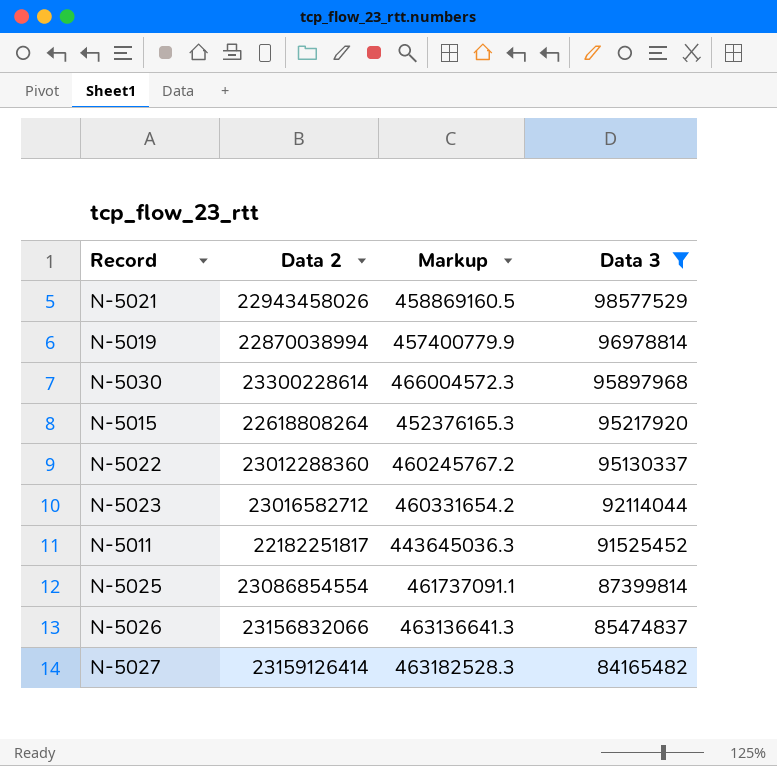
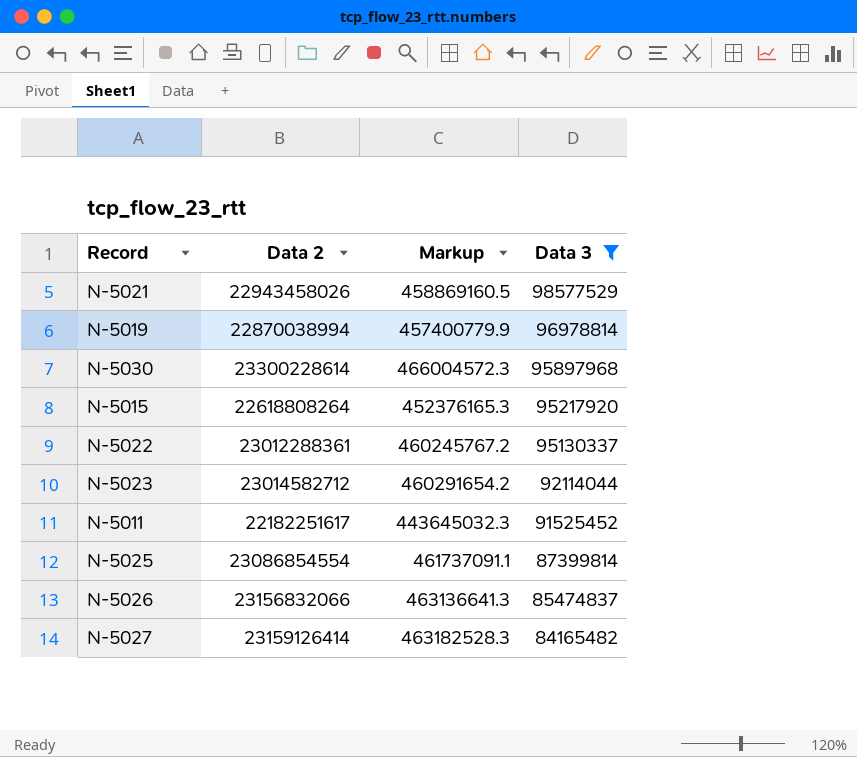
N-5022 | Data 2: 23012288360 -> 23012288361
N-5023 | Data 2: 23016582712 -> 23014582712
N-5023 | Markup: 460331654.2 -> 460291654.2
N-5011 | Data 2: 22182251817 -> 22182251617
N-5011 | Markup: 443645036.3 -> 443645032.3

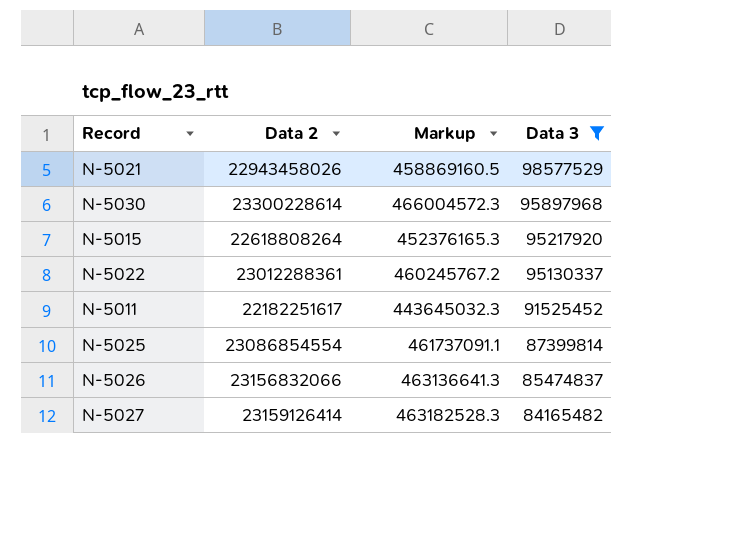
row N-5019: 22870038994 | 457400779.9 | 96978814 -> none
row N-5023: 23014582712 | 460291654.2 | 92114044 -> none

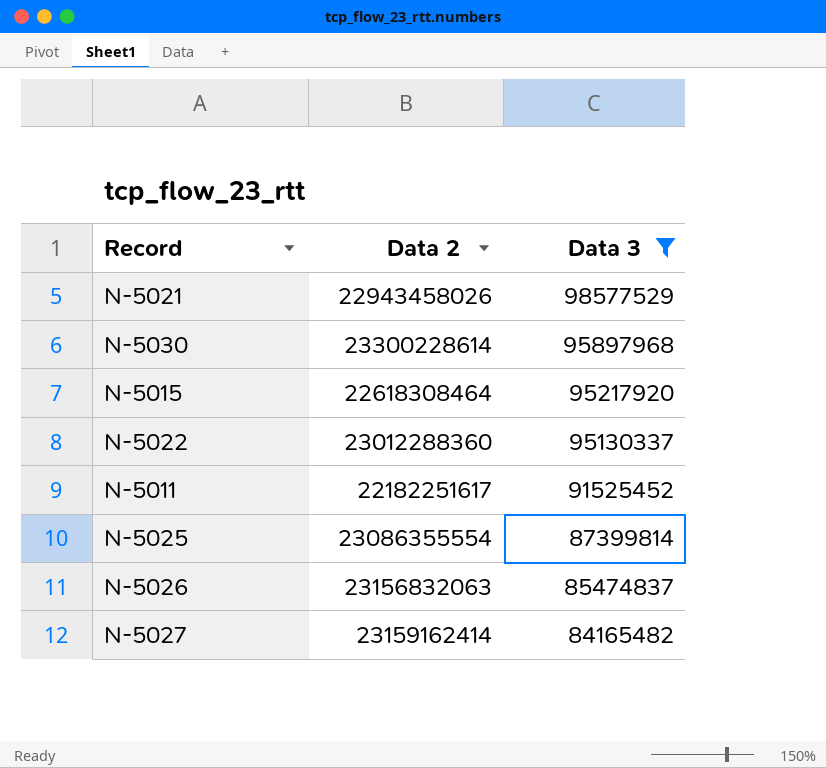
column Markup | formula: [Data 2] * 0.02 -> none
N-5015 | Data 2: 22618808264 -> 22618308464
N-5022 | Data 2: 23012288361 -> 23012288360
N-5025 | Data 2: 23086854554 -> 23086355554
N-5026 | Data 2: 23156832066 -> 23156832063
N-5027 | Data 2: 23159126414 -> 23159162414

